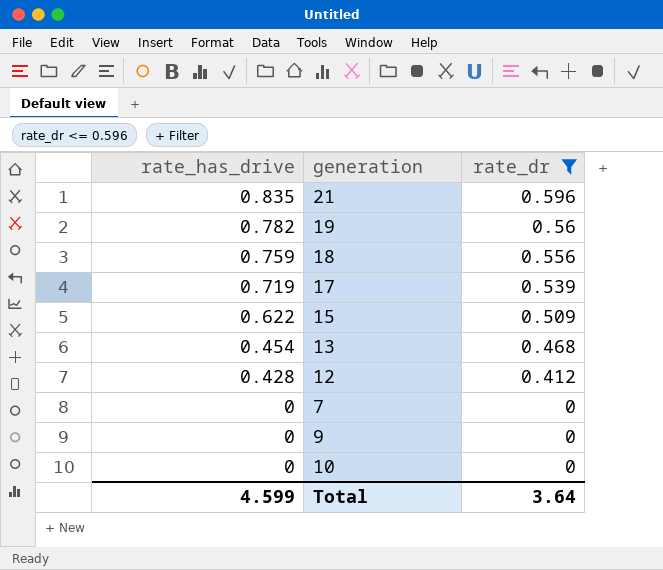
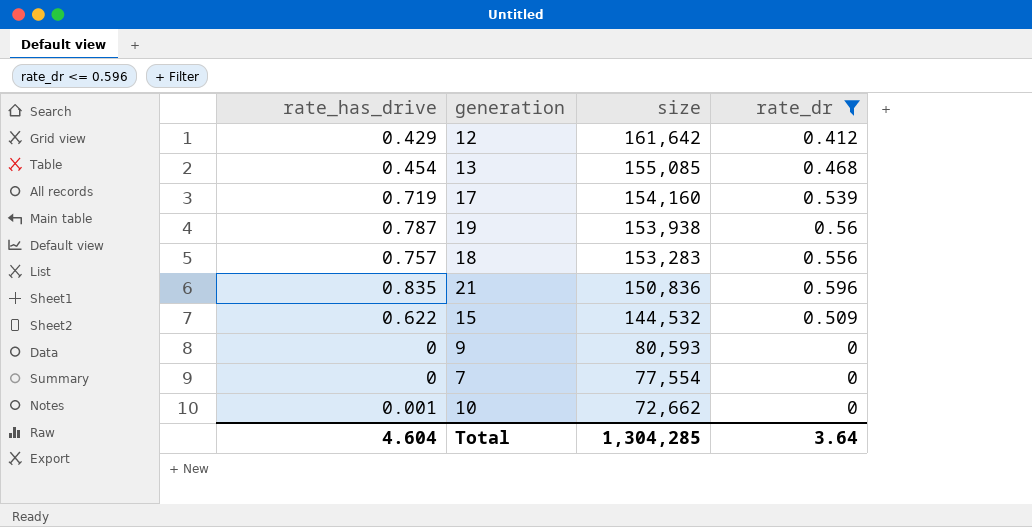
row order: rate_has_drive descending -> size descending
column size | position: none -> 3
12 | rate_has_drive: 0.428 -> 0.429
19 | rate_has_drive: 0.782 -> 0.787
18 | rate_has_drive: 0.759 -> 0.757
10 | rate_has_drive: 0 -> 0.001
Total | rate_has_drive: 4.599 -> 4.604

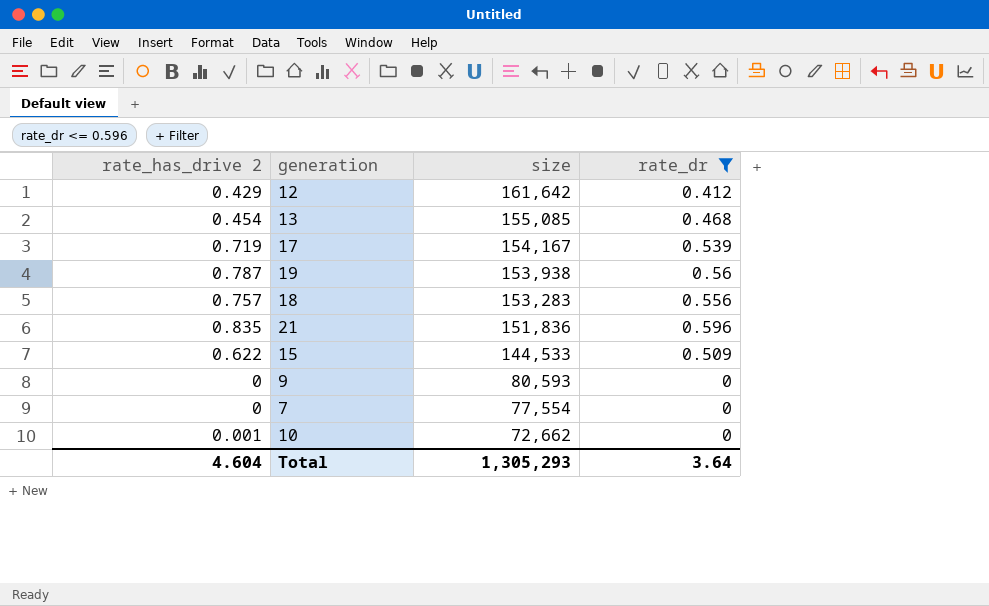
column name: rate_has_drive -> rate_has_drive 2
17 | size: 154,160 -> 154,167
21 | size: 150,836 -> 151,836
15 | size: 144,532 -> 144,533
Total | size: 1,304,285 -> 1,305,293

